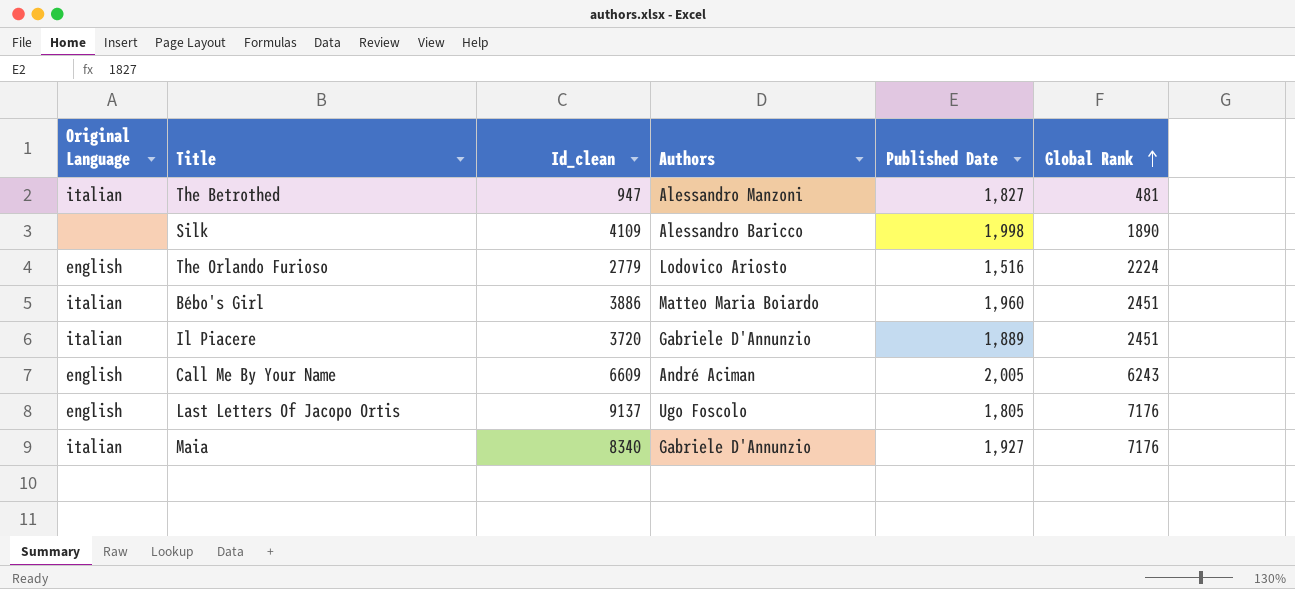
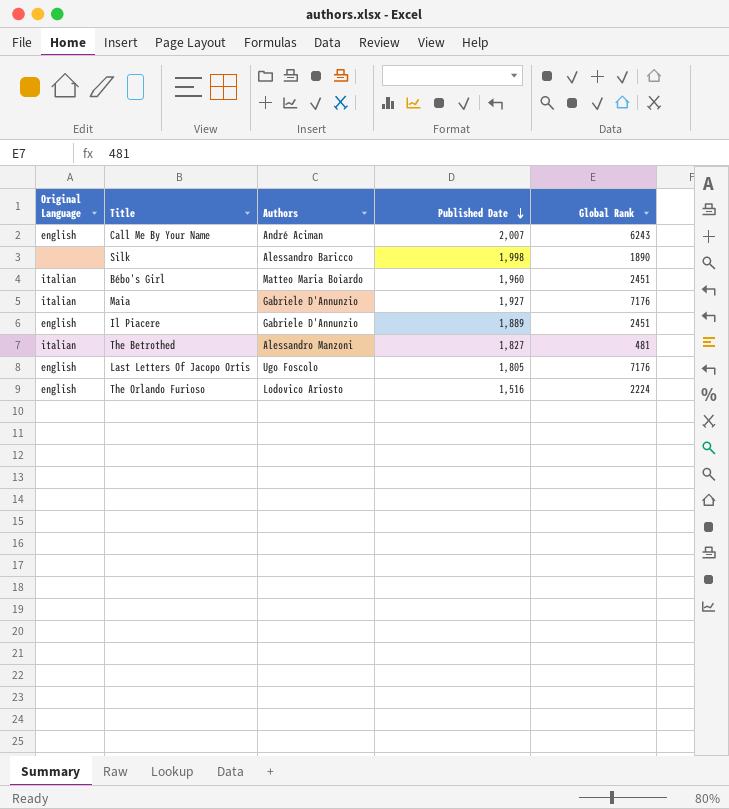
row order: Global Rank ascending -> Published Date descending
column Id_clean | position: 3 -> none
Call Me By Your Name | Published Date: 2,005 -> 2,007
Il Piacere | Original Language: italian -> english

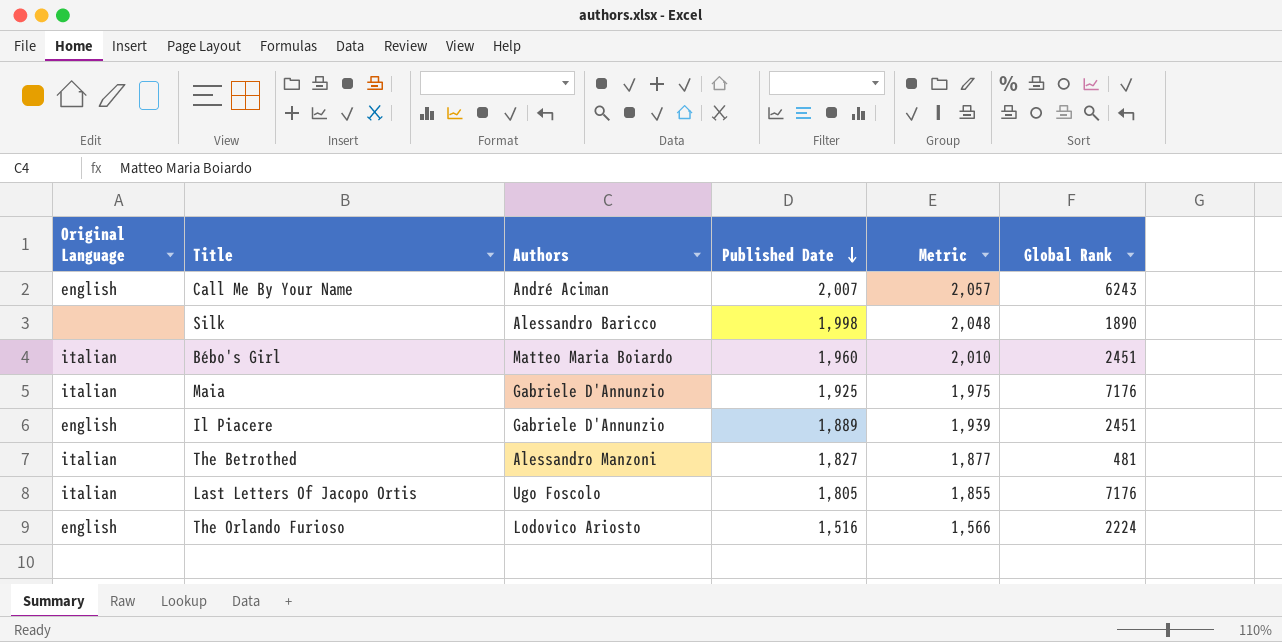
column Metric | formula: none -> [Published Date] + 50
Maia | Published Date: 1,927 -> 1,925
Last Letters Of Jacopo Ortis | Original Language: english -> italian

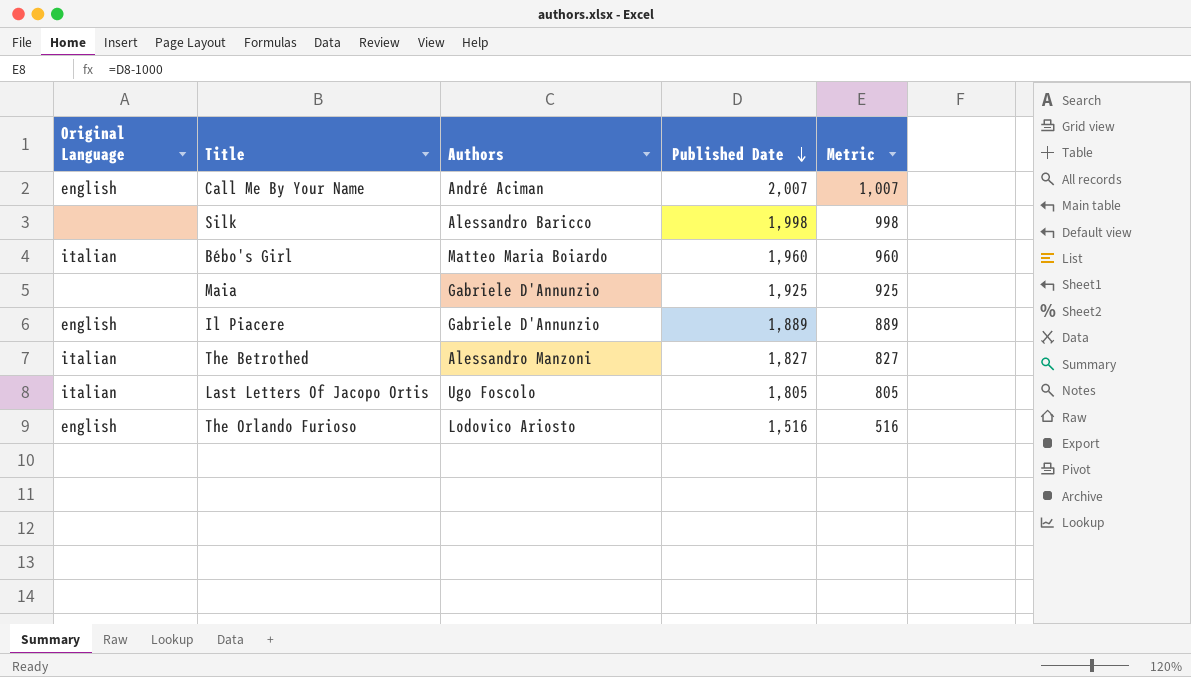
column Global Rank | position: 6 -> none
column Metric | formula: [Published Date] + 50 -> [Published Date] - 1000
Maia | Original Language: italian -> none

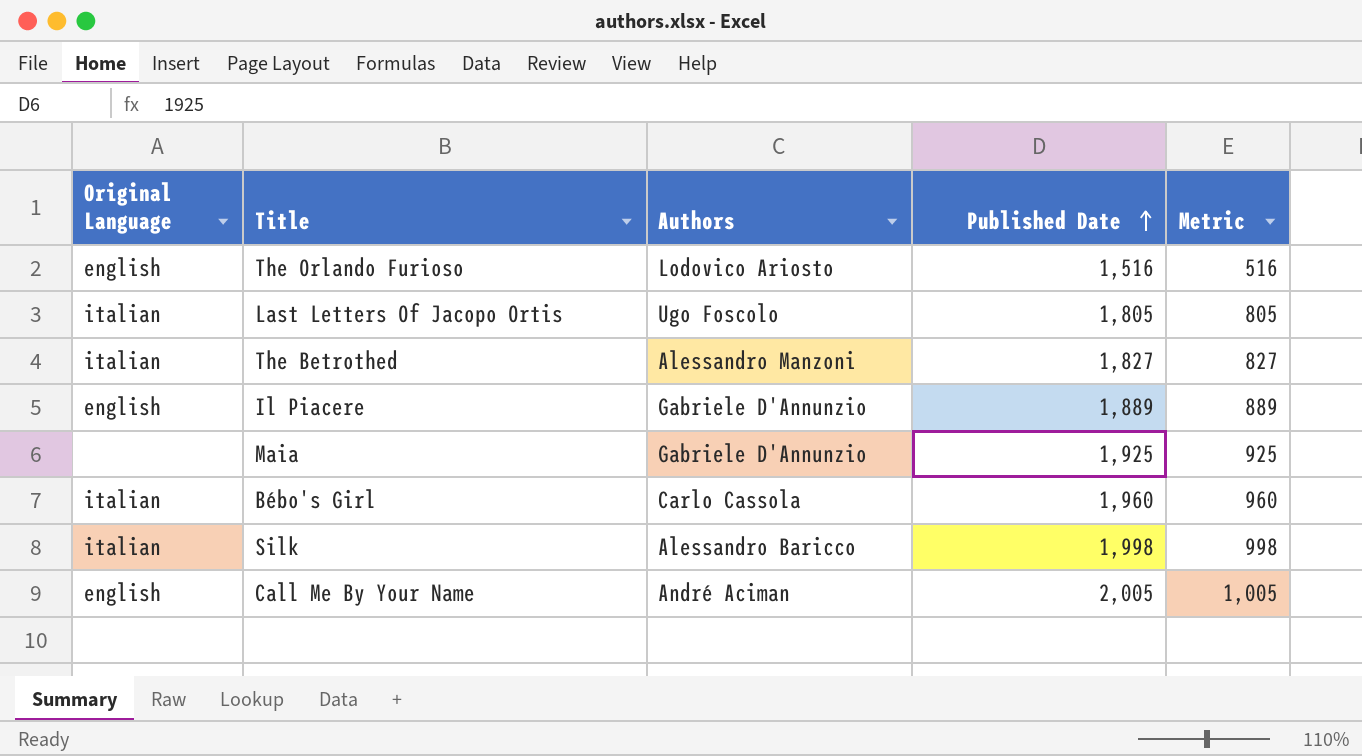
row order: Published Date descending -> Published Date ascending
Bébo's Girl | Authors: Matteo Maria Boiardo -> Carlo Cassola
Silk | Original Language: none -> italian
Call Me By Your Name | Published Date: 2,007 -> 2,005
Call Me By Your Name | Metric: 1,007 -> 1,005

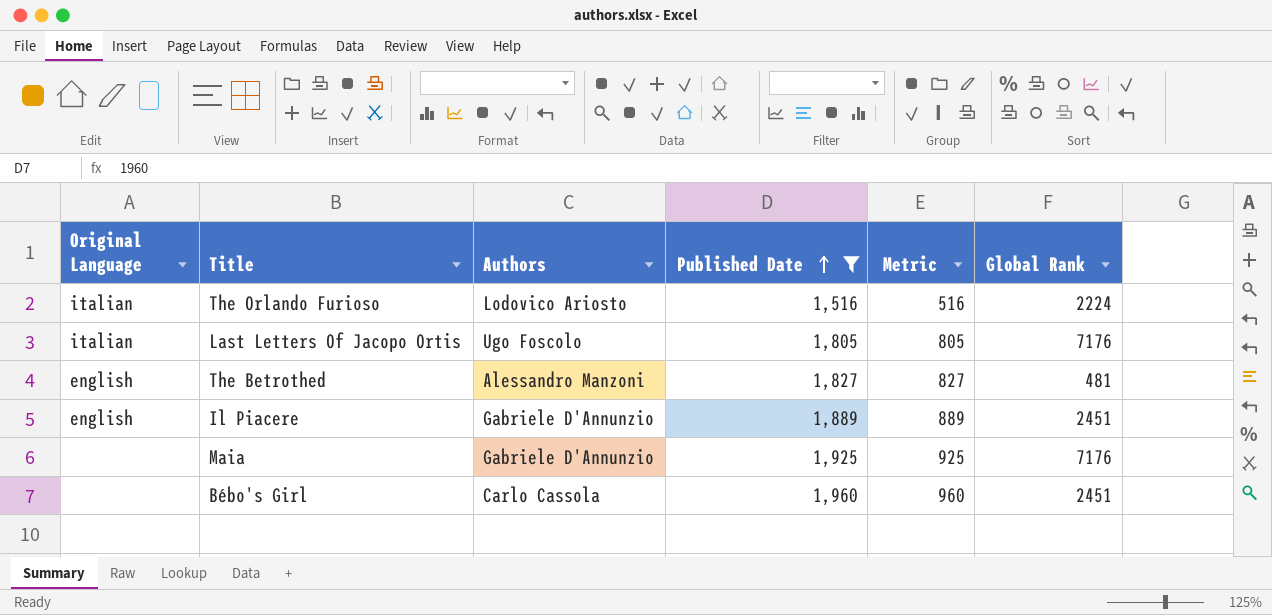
filter: none -> Published Date <= 1,960
column Global Rank | position: none -> 6
The Orlando Furioso | Original Language: english -> italian
The Betrothed | Original Language: italian -> english
Bébo's Girl | Original Language: italian -> none

